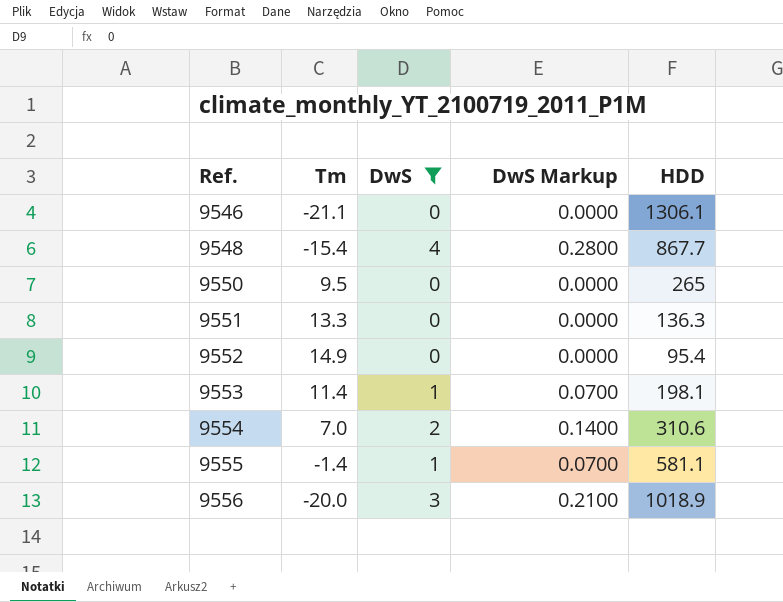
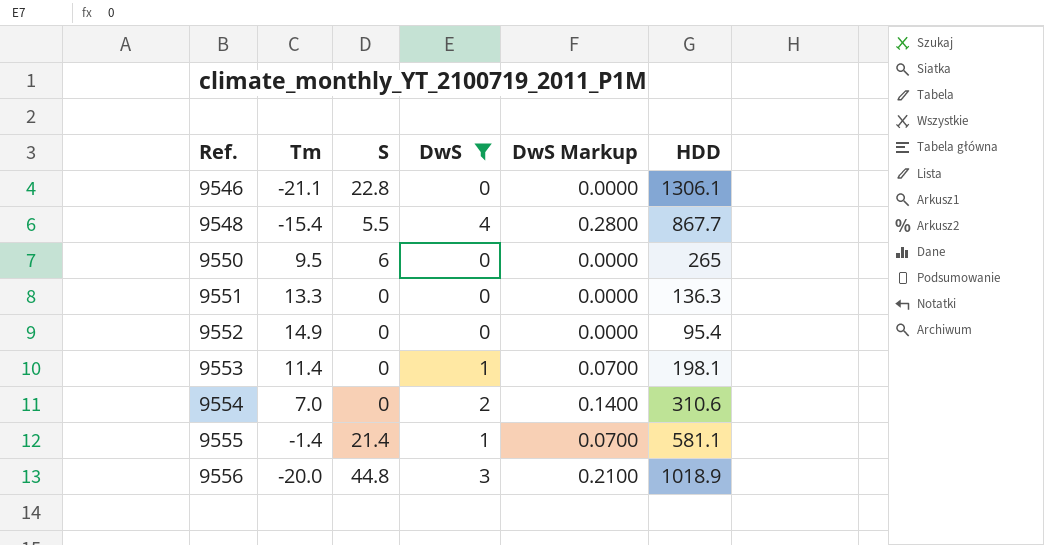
column S | position: none -> 3

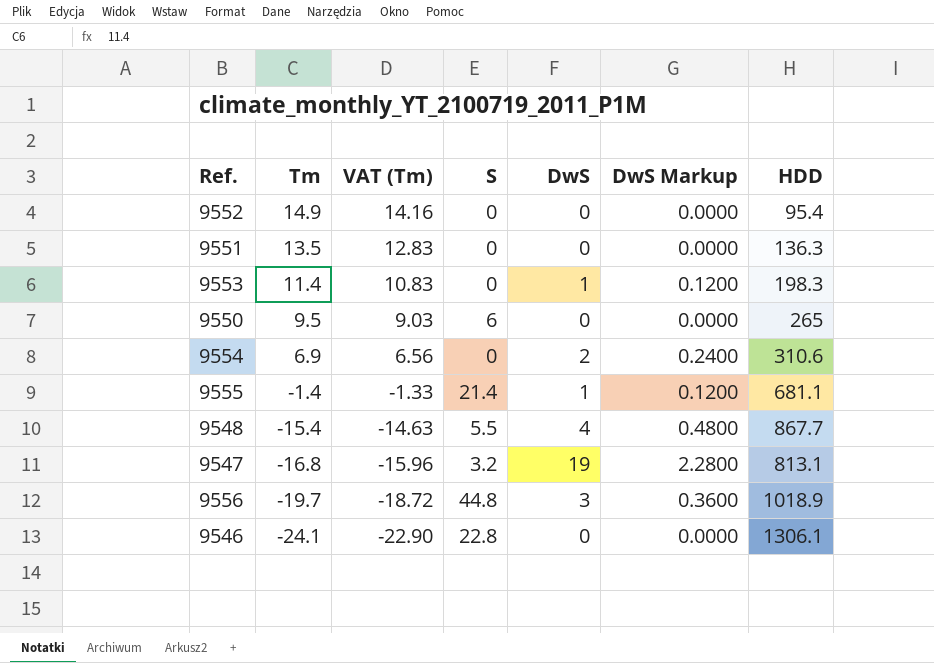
filter: DwS != 19 -> none
row order: Ref. ascending -> Tm descending
column VAT (Tm) | formula: none -> [Tm] * 0.95
column DwS Markup | formula: [DwS] * 0.07 -> [DwS] * 0.12
9551 | Tm: 13.3 -> 13.5
9553 | HDD: 198.1 -> 198.3
9554 | Tm: 7.0 -> 6.9
9555 | HDD: 581.1 -> 681.1
9556 | Tm: -20.0 -> -19.7
9546 | Tm: -21.1 -> -24.1

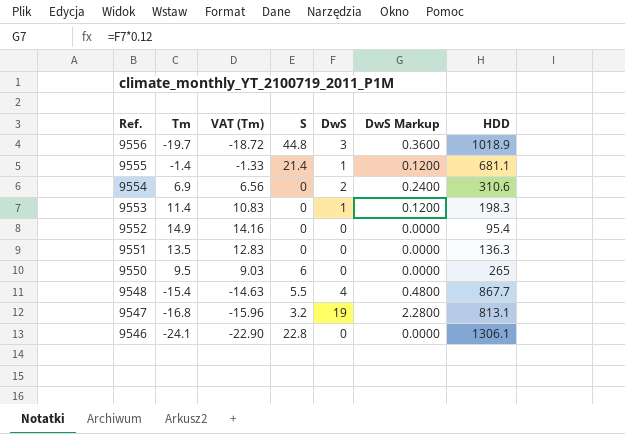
row order: Tm descending -> Ref. descending

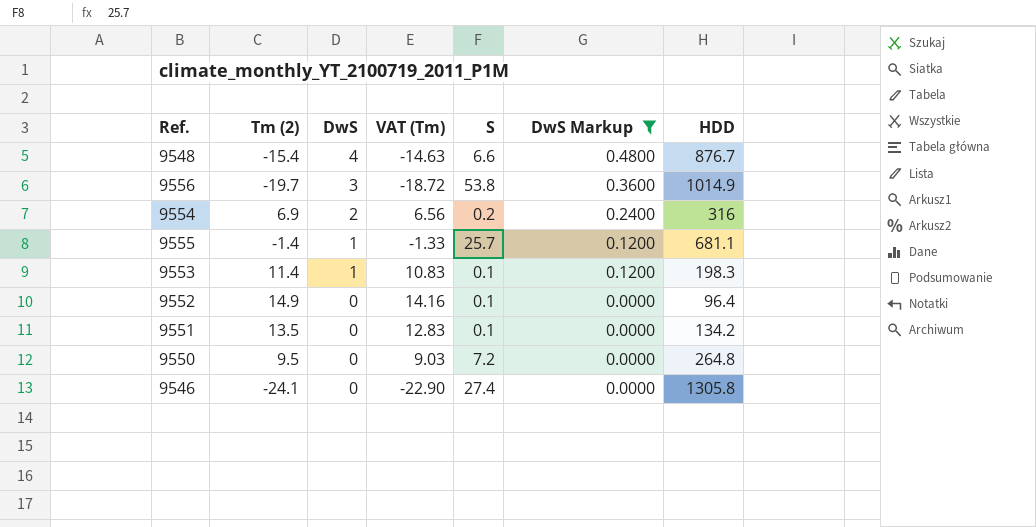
filter: none -> DwS Markup != 2.2800
row order: Ref. descending -> DwS descending
column name: Tm -> Tm (2)
column DwS | position: 5 -> 3
9548 | S: 5.5 -> 6.6
9548 | HDD: 867.7 -> 876.7
9556 | S: 44.8 -> 53.8
9556 | HDD: 1018.9 -> 1014.9
9554 | S: 0 -> 0.2
9554 | HDD: 310.6 -> 316
9555 | S: 21.4 -> 25.7
9553 | S: 0 -> 0.1
9552 | S: 0 -> 0.1
9552 | HDD: 95.4 -> 96.4
9551 | S: 0 -> 0.1
9551 | HDD: 136.3 -> 134.2
9550 | S: 6 -> 7.2
9550 | HDD: 265 -> 264.8
9546 | S: 22.8 -> 27.4
9546 | HDD: 1306.1 -> 1305.8

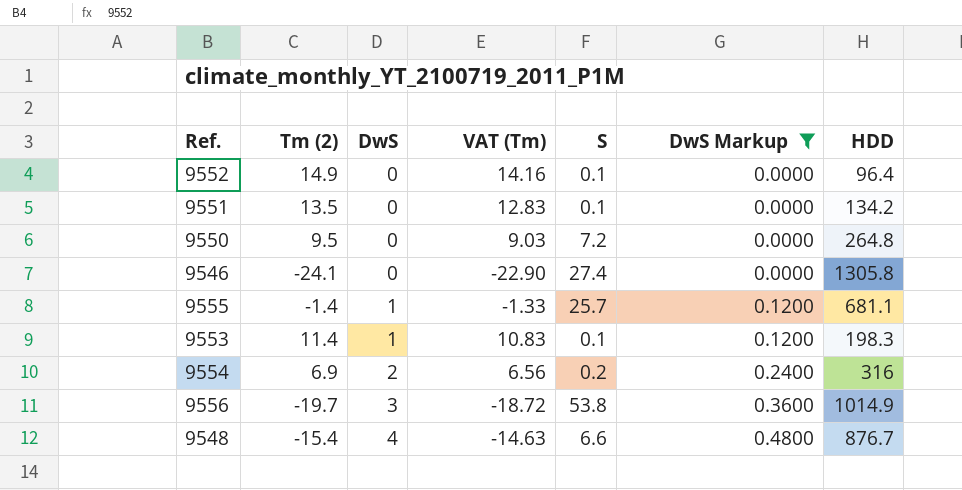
row order: DwS descending -> DwS ascending

